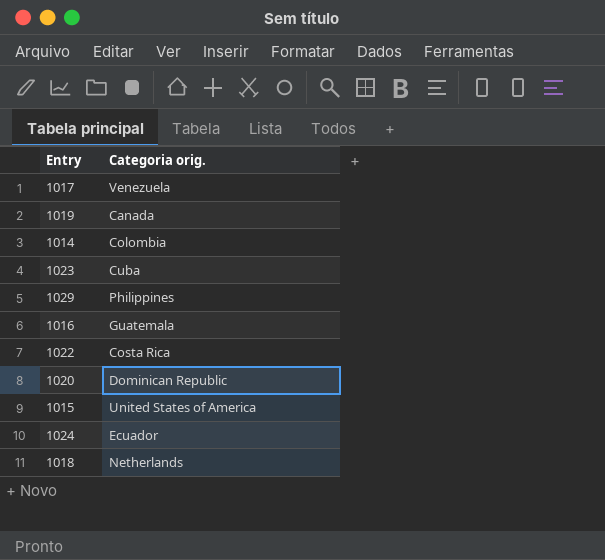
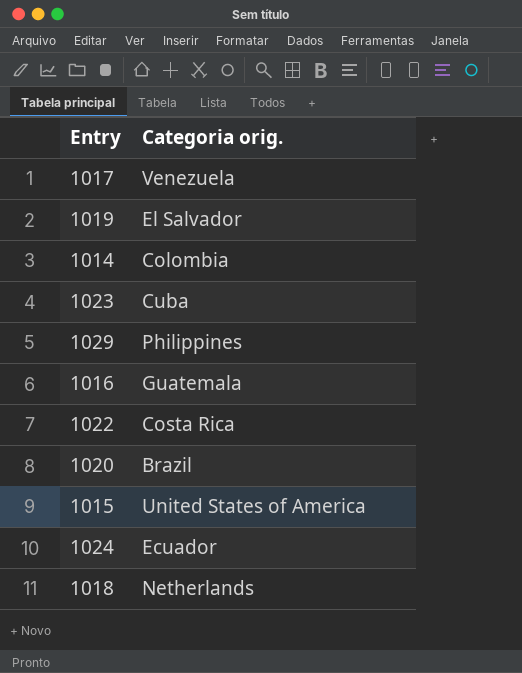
1019 | Categoria orig.: Canada -> El Salvador
1020 | Categoria orig.: Dominican Republic -> Brazil

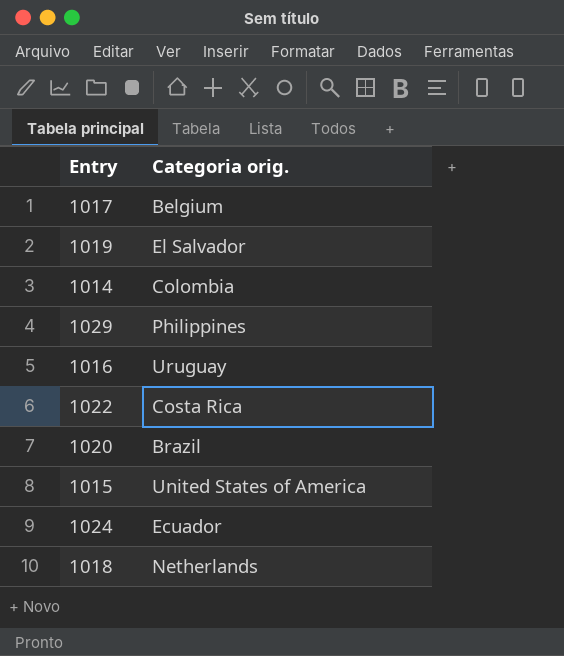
row 1023: Cuba -> none
1017 | Categoria orig.: Venezuela -> Belgium
1016 | Categoria orig.: Guatemala -> Uruguay

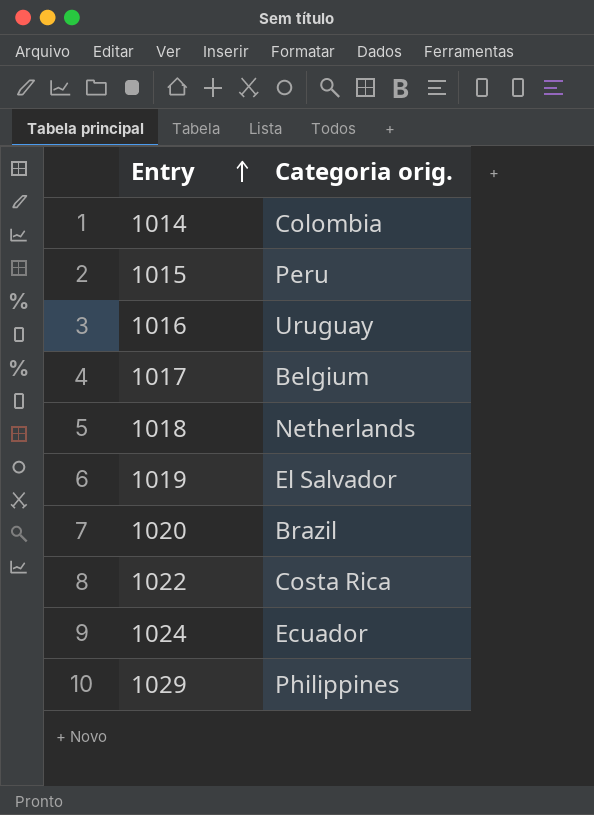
row order: none -> Entry ascending
1015 | Categoria orig.: United States of America -> Peru

